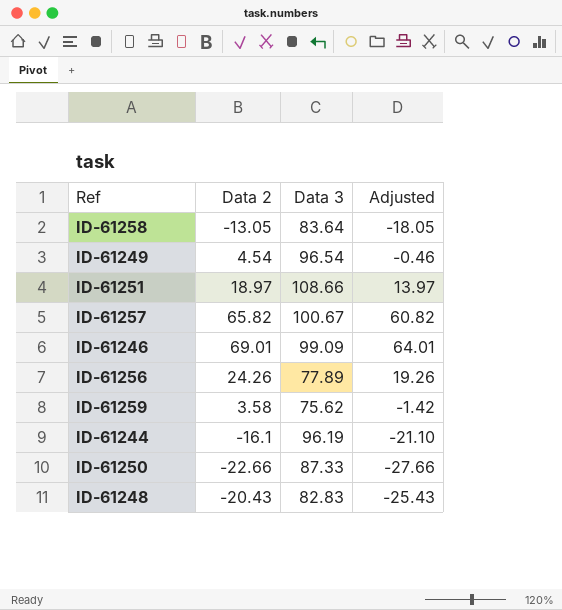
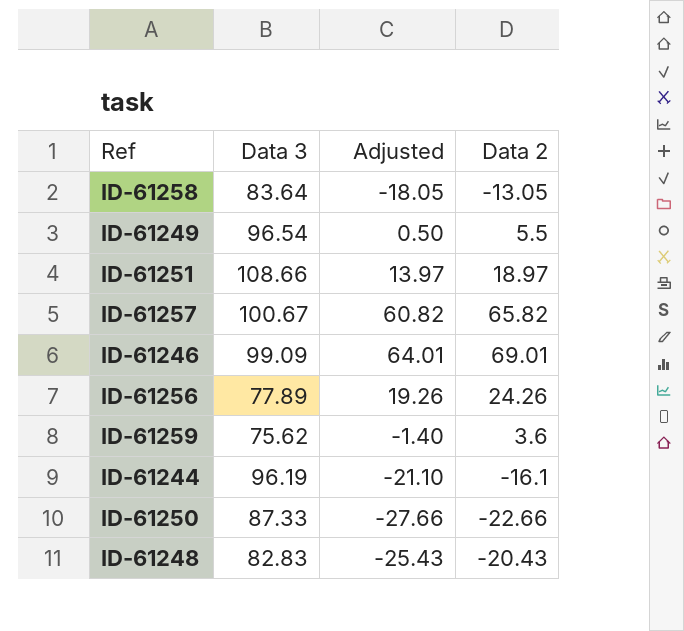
column Data 2 | position: 2 -> 4
ID-61249 | Adjusted: -0.46 -> 0.50
ID-61249 | Data 2: 4.54 -> 5.5
ID-61259 | Adjusted: -1.42 -> -1.40
ID-61259 | Data 2: 3.58 -> 3.6

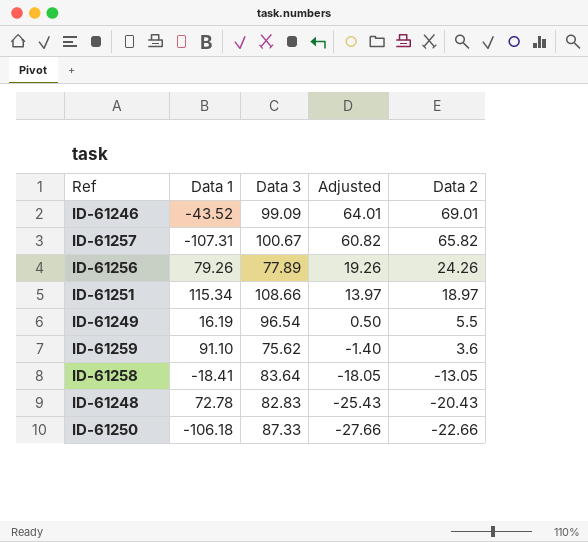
row order: none -> Adjusted descending
column Data 1 | position: none -> 2
row ID-61244: 96.19 | -21.10 | -16.1 -> none

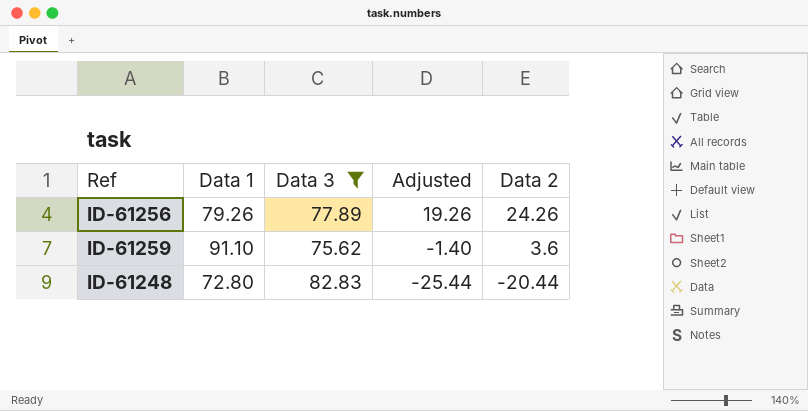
filter: none -> Data 3 <= 82.83
ID-61248 | Data 1: 72.78 -> 72.80
ID-61248 | Adjusted: -25.43 -> -25.44
ID-61248 | Data 2: -20.43 -> -20.44

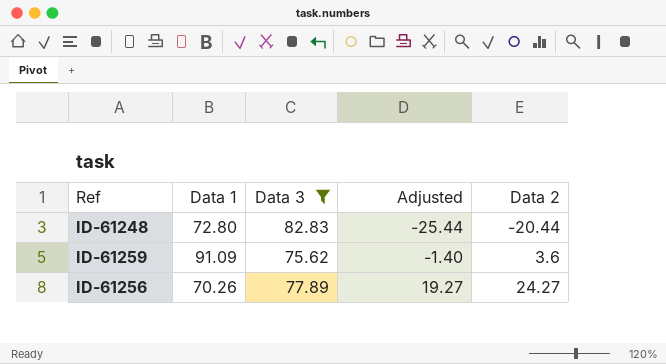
row order: Adjusted descending -> Adjusted ascending
ID-61259 | Data 1: 91.10 -> 91.09
ID-61256 | Data 1: 79.26 -> 70.26
ID-61256 | Adjusted: 19.26 -> 19.27
ID-61256 | Data 2: 24.26 -> 24.27

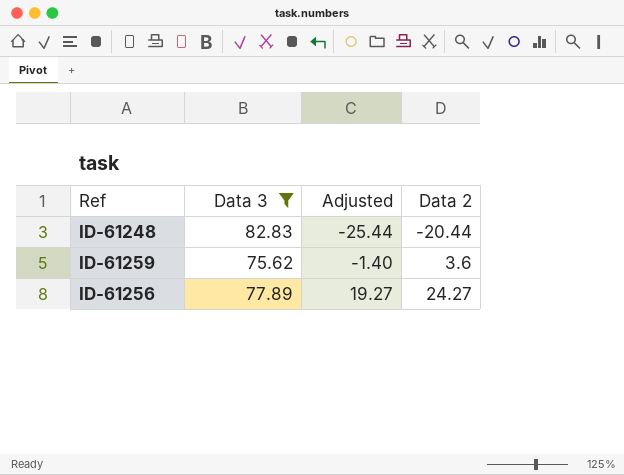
column Data 1 | position: 2 -> none

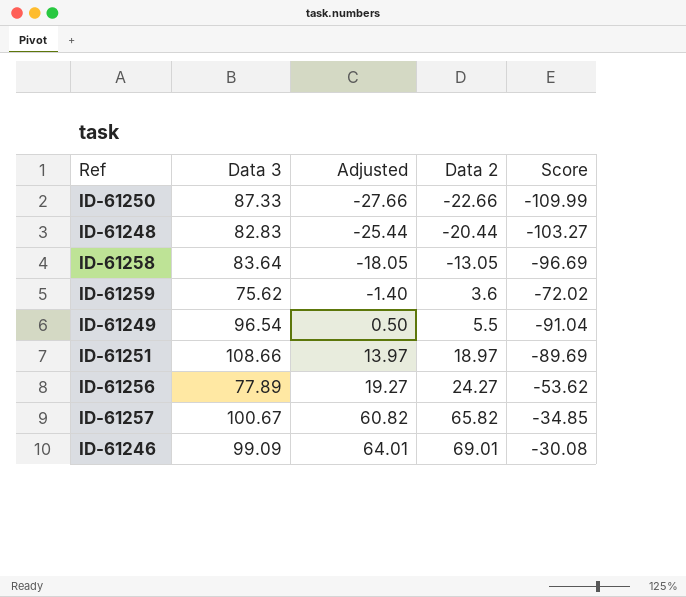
filter: Data 3 <= 82.83 -> none
column Score | formula: none -> [Data 2] - [Data 3]

